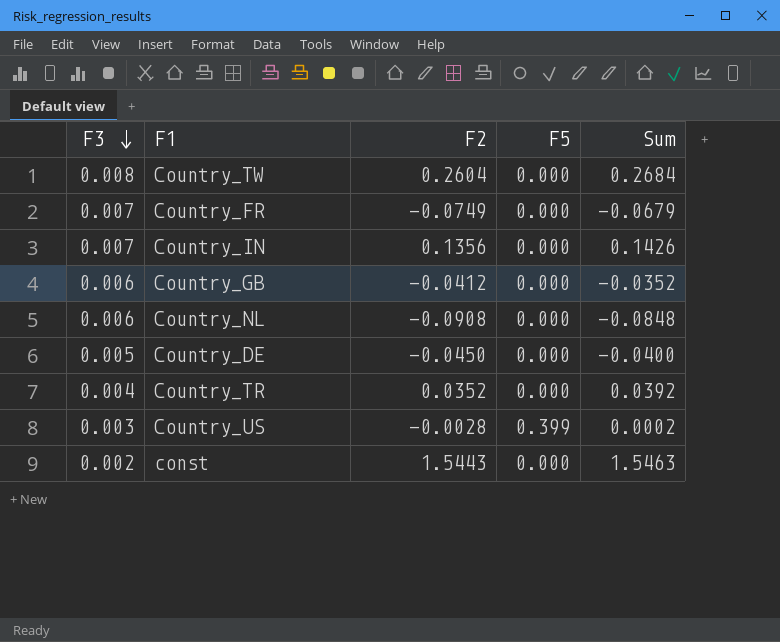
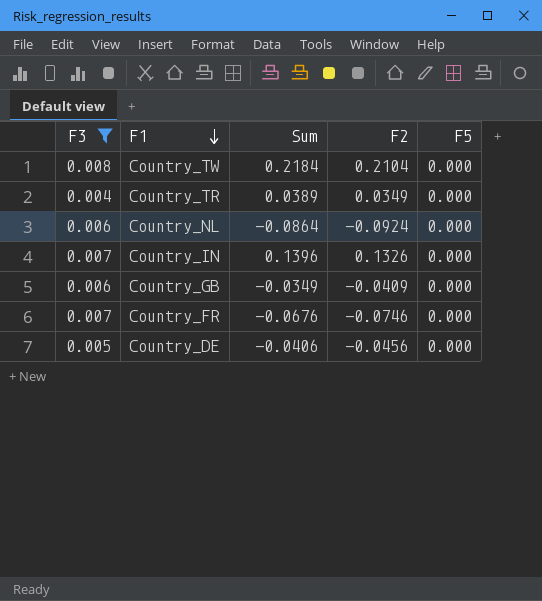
filter: none -> F3 >= 0.004
row order: F3 descending -> F1 descending
column Sum | position: 5 -> 3
Country_TW | Sum: 0.2684 -> 0.2184
Country_TW | F2: 0.2604 -> 0.2104
Country_TR | Sum: 0.0392 -> 0.0389
Country_TR | F2: 0.0352 -> 0.0349
Country_NL | Sum: -0.0848 -> -0.0864
Country_NL | F2: -0.0908 -> -0.0924
Country_IN | Sum: 0.1426 -> 0.1396
Country_IN | F2: 0.1356 -> 0.1326
Country_GB | Sum: -0.0352 -> -0.0349
Country_GB | F2: -0.0412 -> -0.0409
Country_FR | Sum: -0.0679 -> -0.0676
Country_FR | F2: -0.0749 -> -0.0746
Country_DE | Sum: -0.0400 -> -0.0406
Country_DE | F2: -0.0450 -> -0.0456

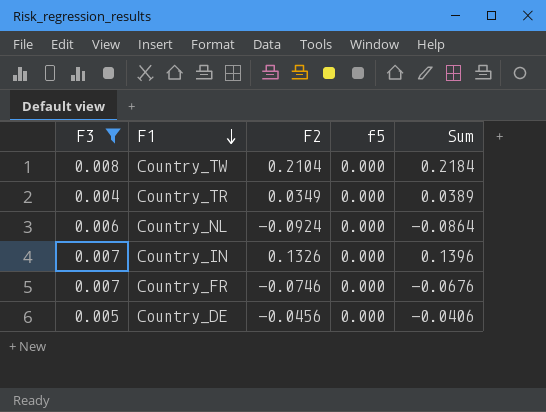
column name: F5 -> f5
column Sum | position: 3 -> 5
row Country_GB: 0.006 | -0.0349 | -0.0409 | 0.000 -> none

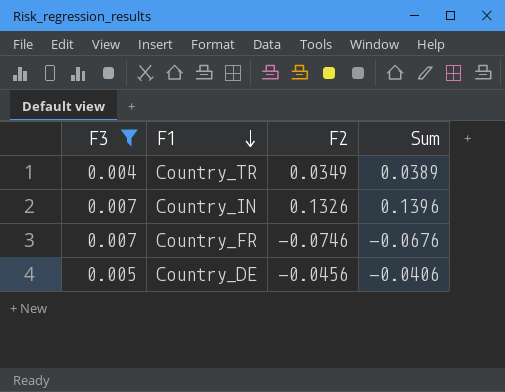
column f5 | position: 4 -> none
row Country_TW: 0.008 | 0.2104 | 0.000 | 0.2184 -> none
row Country_NL: 0.006 | -0.0924 | 0.000 | -0.0864 -> none

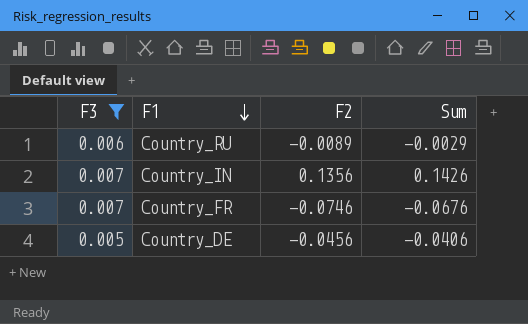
row Country_TR: 0.004 | 0.0349 | 0.0389 -> none
row Country_RU: none -> 0.006 | -0.0089 | -0.0029
Country_IN | F2: 0.1326 -> 0.1356
Country_IN | Sum: 0.1396 -> 0.1426

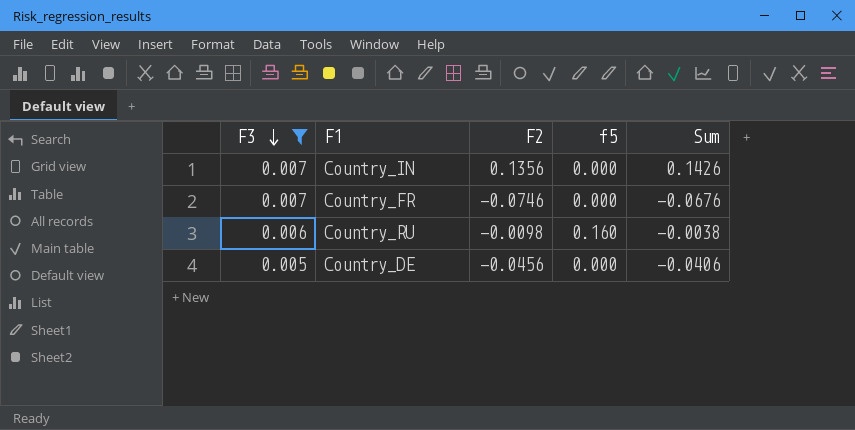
row order: F1 descending -> F3 descending
column f5 | position: none -> 4
Country_RU | F2: -0.0089 -> -0.0098
Country_RU | Sum: -0.0029 -> -0.0038

